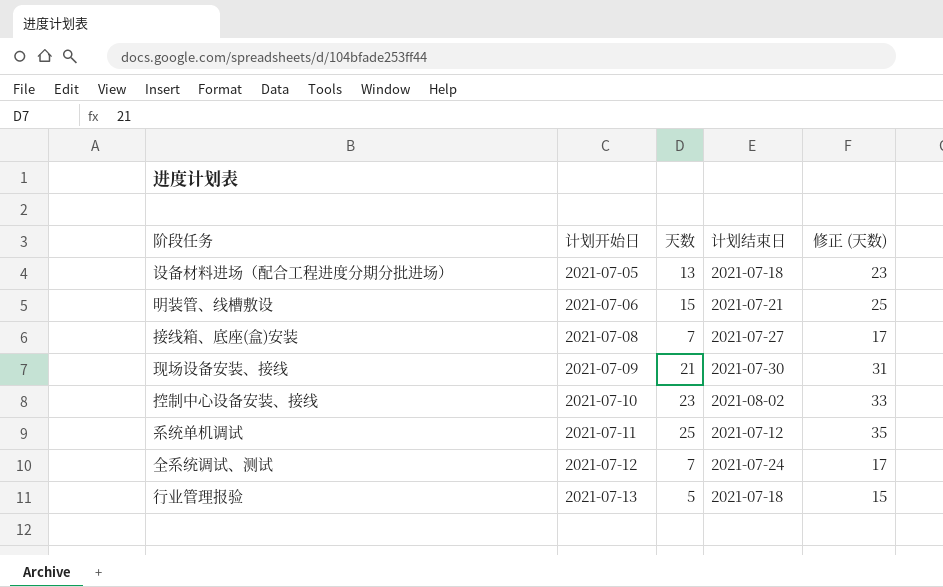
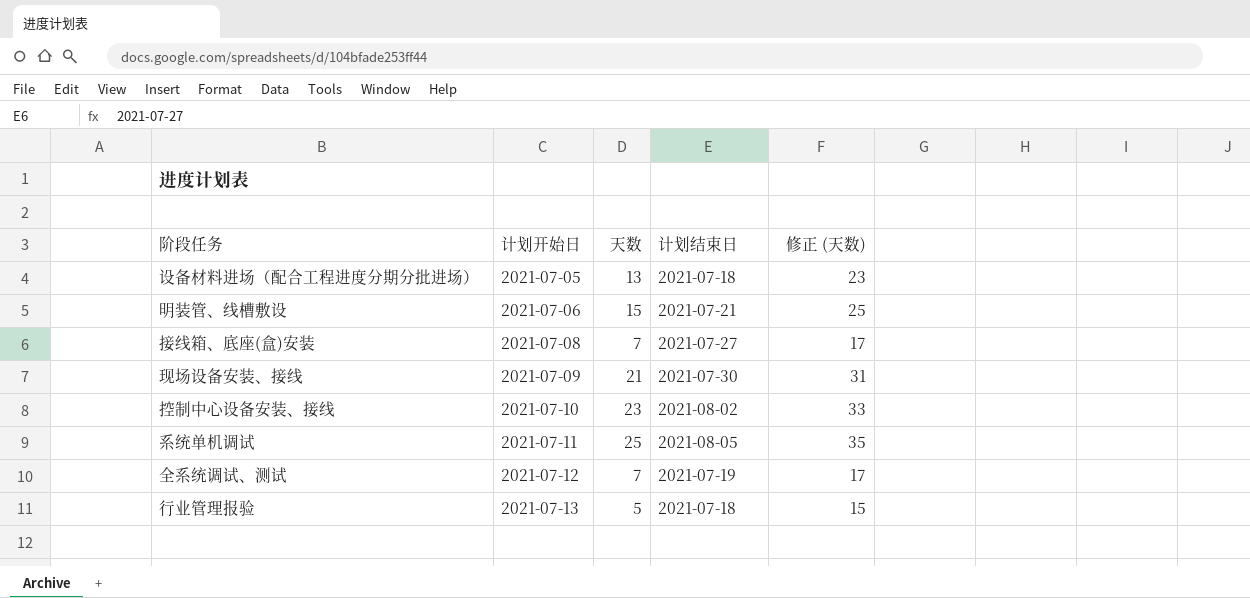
系统单机调试 | 计划结束日: 2021-07-12 -> 2021-08-05
全系统调试、测试 | 计划结束日: 2021-07-24 -> 2021-07-19

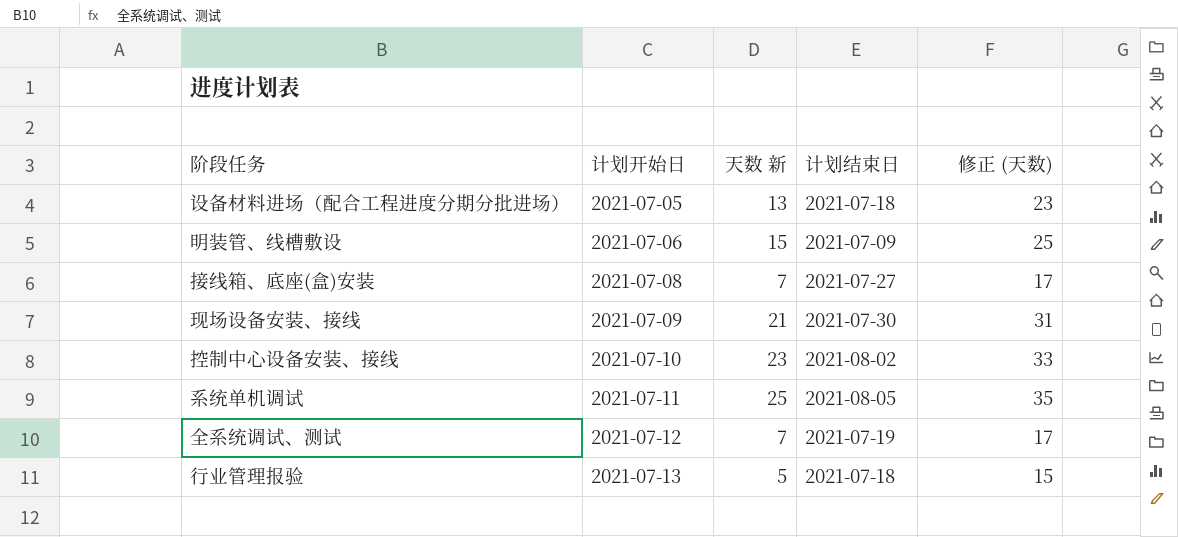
column name: 天数 -> 天数 新
明装管、线槽敷设 | 计划结束日: 2021-07-21 -> 2021-07-09

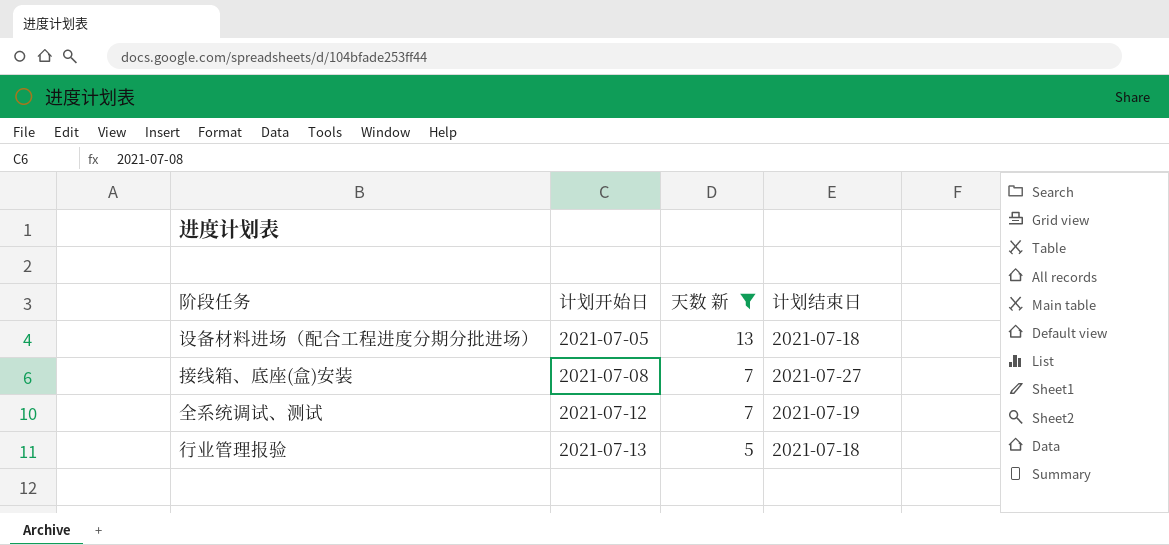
filter: none -> 天数 新 <= 13
column 修正 (天数) | formula: [天数 新] + 10 -> none

